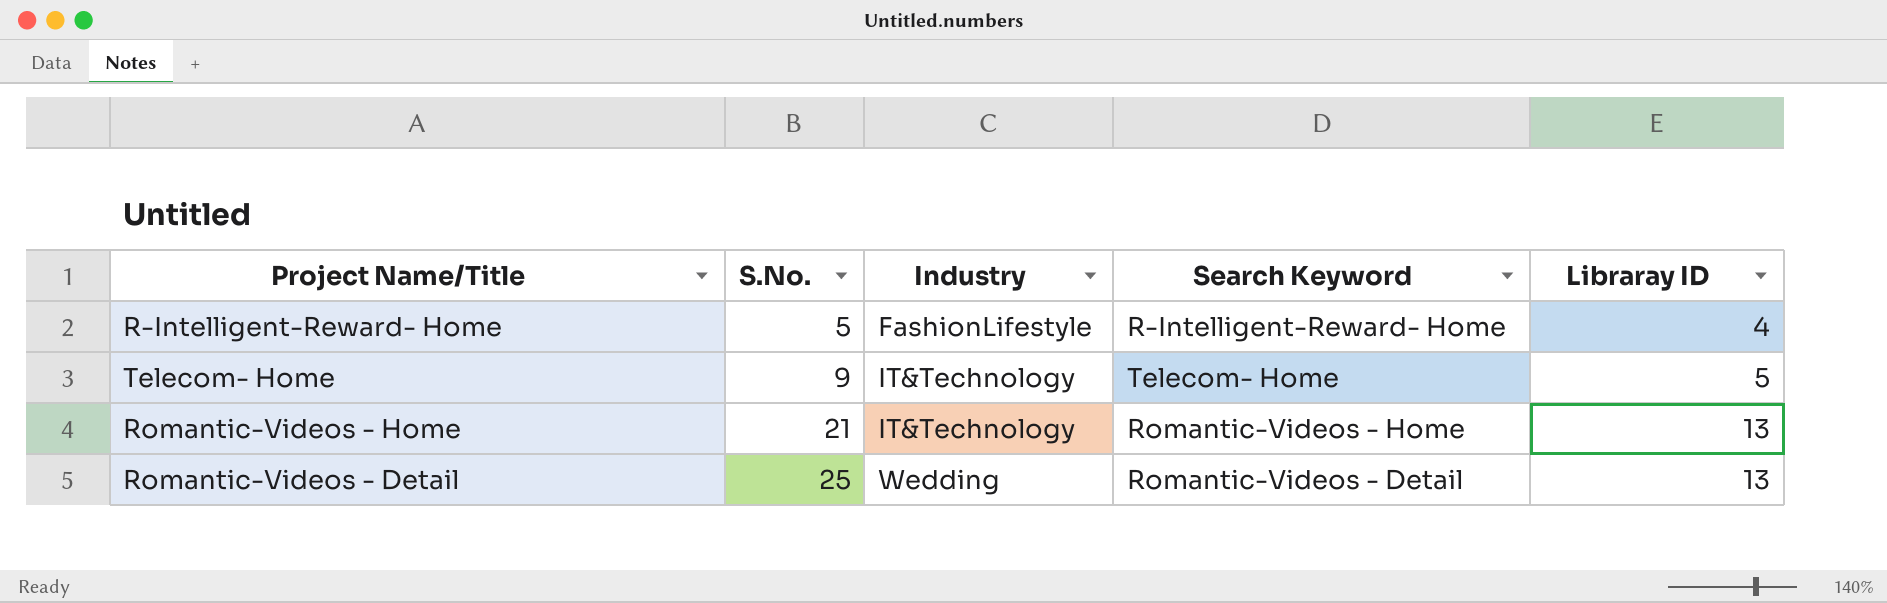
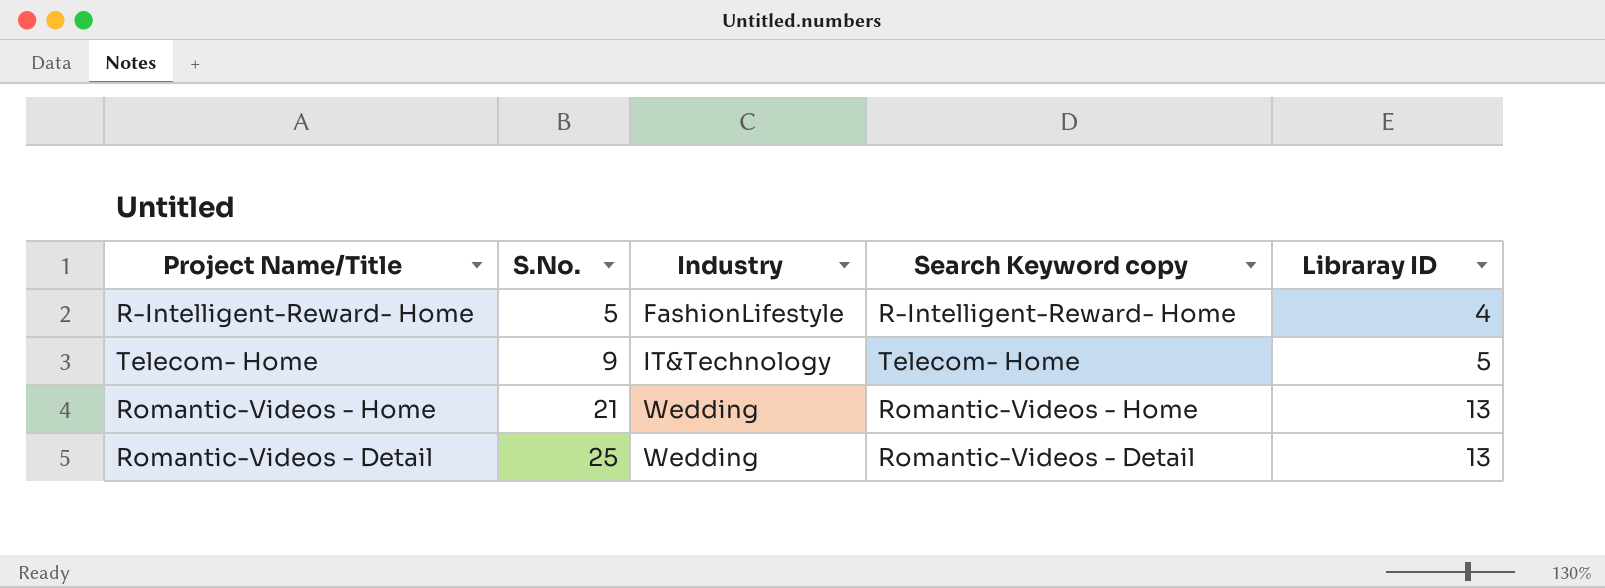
column name: Search Keyword -> Search Keyword copy
Romantic-Videos - Home | Industry: IT&Technology -> Wedding

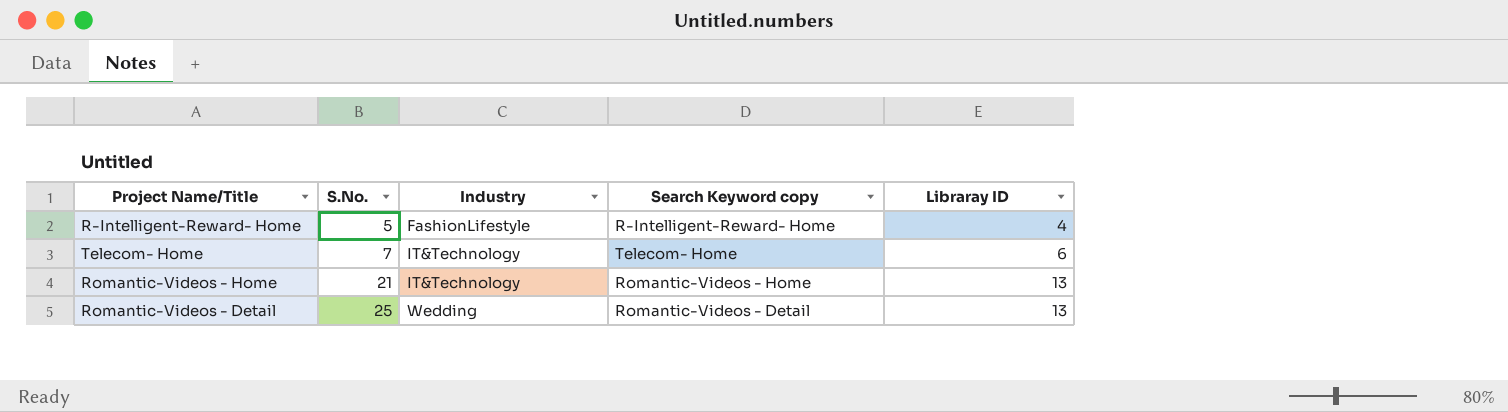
Telecom- Home | S.No.: 9 -> 7
Telecom- Home | Libraray ID: 5 -> 6
Romantic-Videos - Home | Industry: Wedding -> IT&Technology

